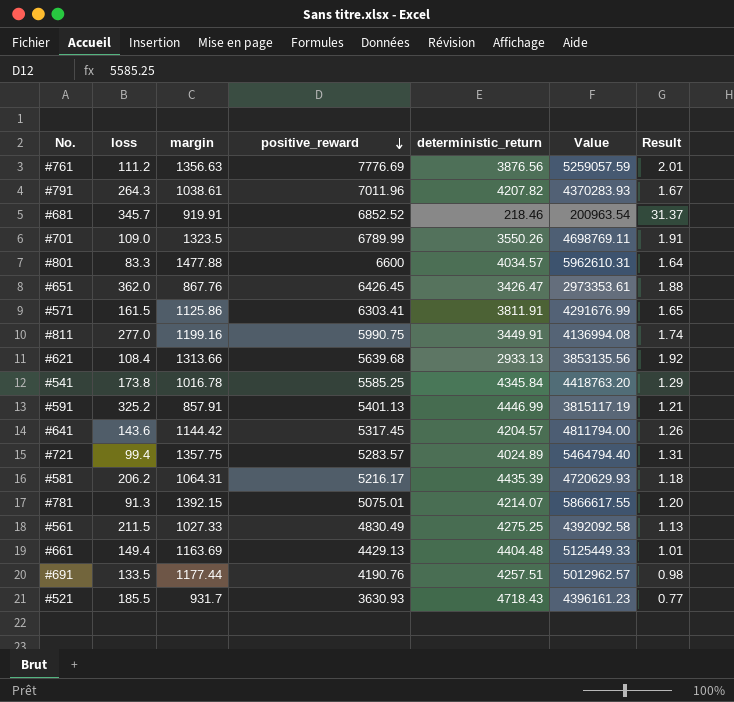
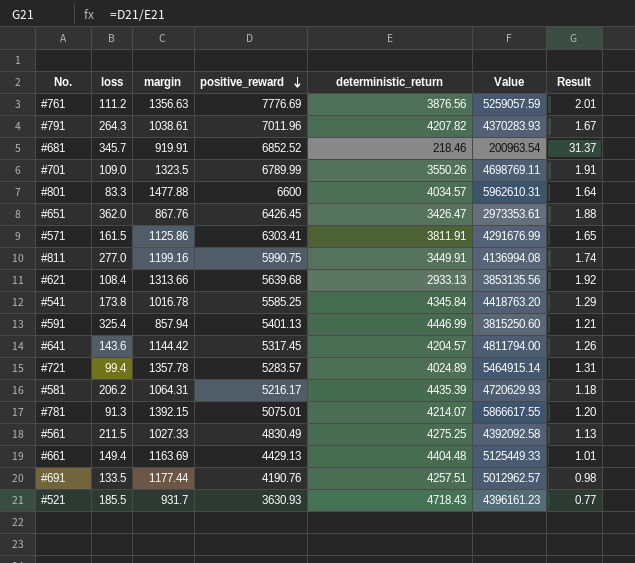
#591 | loss: 325.2 -> 325.4
#591 | margin: 857.91 -> 857.94
#591 | Value: 3815117.19 -> 3815250.60
#721 | margin: 1357.75 -> 1357.78
#721 | Value: 5464794.40 -> 5464915.14

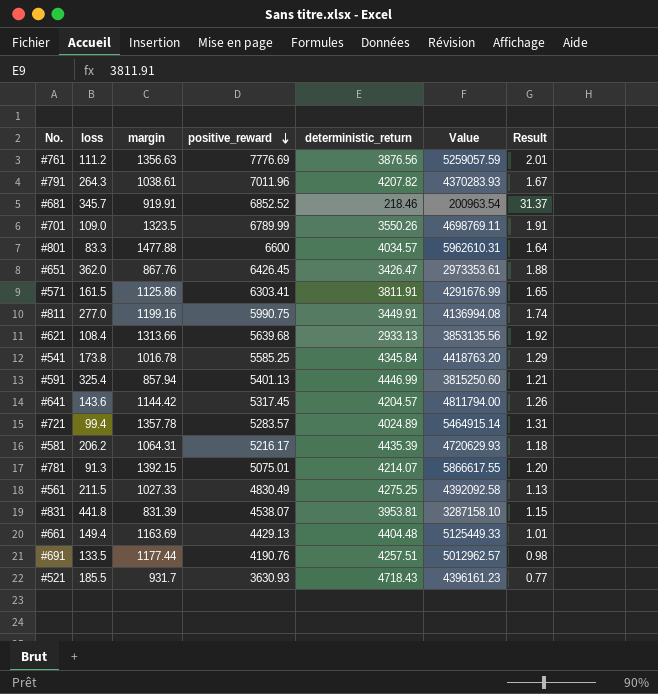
row #831: none -> 441.8 | 831.39 | 4538.07 | 3953.81 | 3287158.10 | 1.15

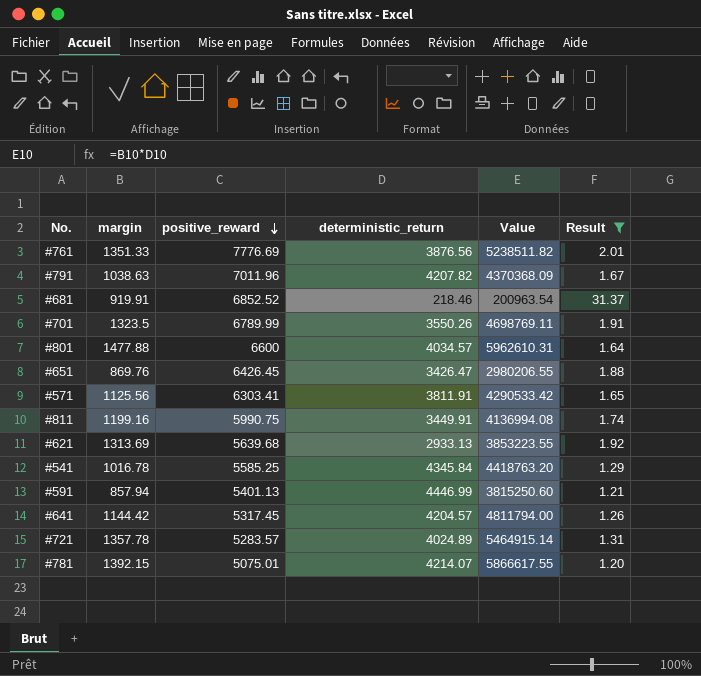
filter: none -> Result >= 1.20
column loss | position: 2 -> none
#761 | margin: 1356.63 -> 1351.33
#761 | Value: 5259057.59 -> 5238511.82
#791 | margin: 1038.61 -> 1038.63
#791 | Value: 4370283.93 -> 4370368.09
#651 | margin: 867.76 -> 869.76
#651 | Value: 2973353.61 -> 2980206.55
#571 | margin: 1125.86 -> 1125.56
#571 | Value: 4291676.99 -> 4290533.42
#621 | margin: 1313.66 -> 1313.69
#621 | Value: 3853135.56 -> 3853223.55

